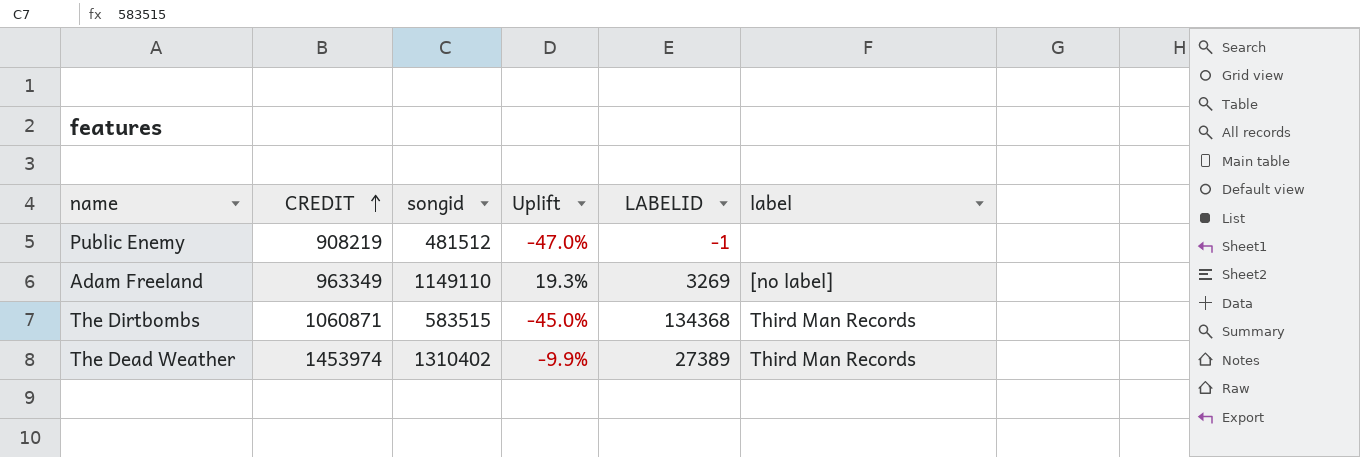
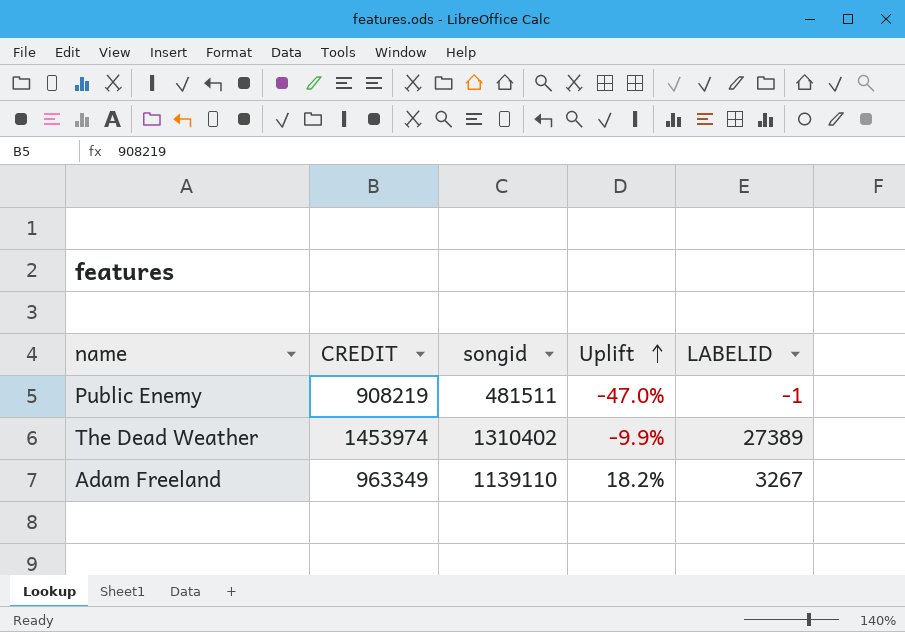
row order: CREDIT ascending -> Uplift ascending
column label | position: 6 -> none
row The Dirtbombs: 1060871 | 583515 | -45.0% | 134368 | Third Man Records -> none
Public Enemy | songid: 481512 -> 481511
Adam Freeland | songid: 1149110 -> 1139110
Adam Freeland | Uplift: 19.3% -> 18.2%
Adam Freeland | LABELID: 3269 -> 3267

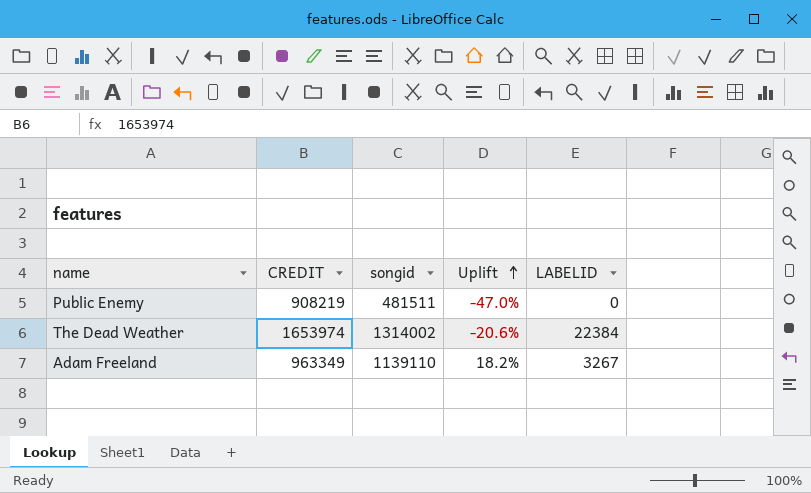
Public Enemy | LABELID: -1 -> 0
The Dead Weather | CREDIT: 1453974 -> 1653974
The Dead Weather | songid: 1310402 -> 1314002
The Dead Weather | Uplift: -9.9% -> -20.6%
The Dead Weather | LABELID: 27389 -> 22384

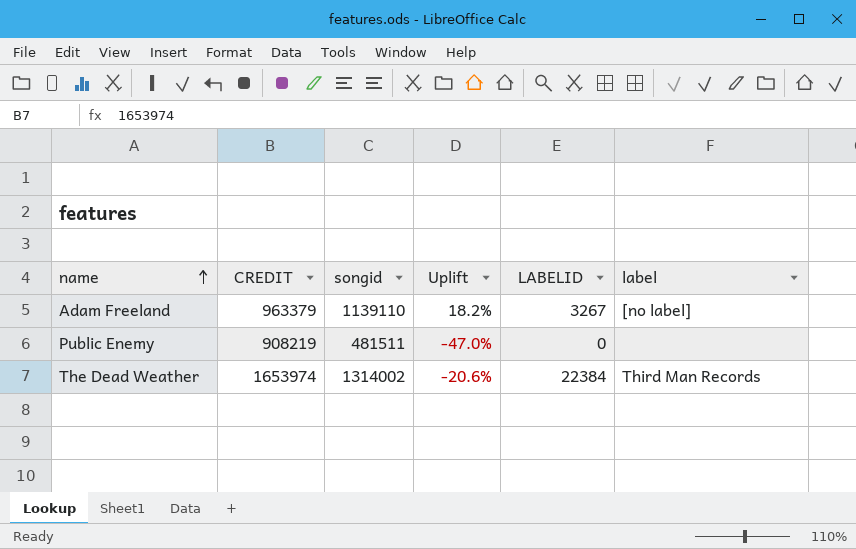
row order: Uplift ascending -> name ascending
column label | position: none -> 6
Adam Freeland | CREDIT: 963349 -> 963379

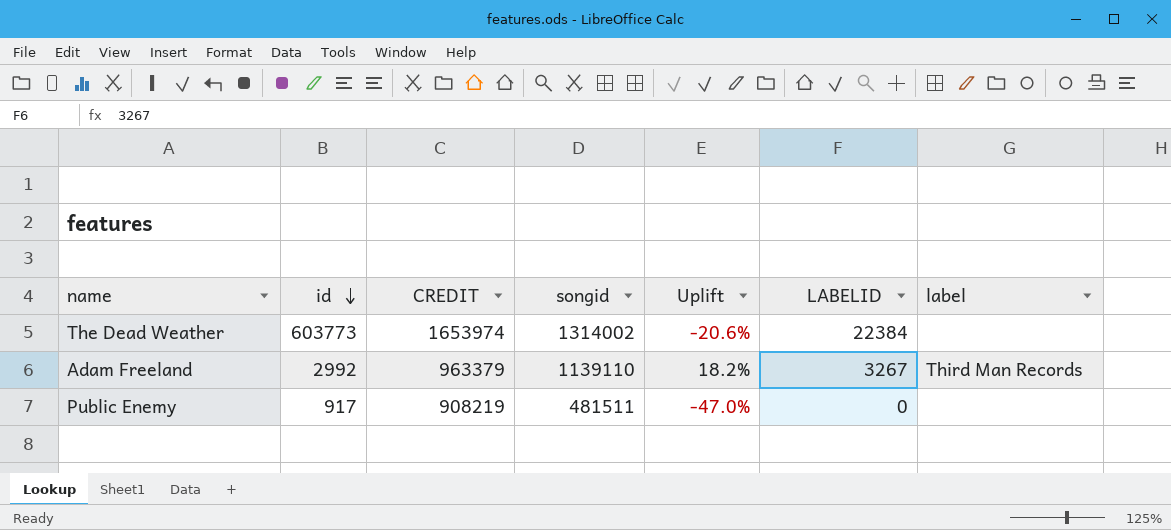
row order: name ascending -> id descending
column id | position: none -> 2
The Dead Weather | label: Third Man Records -> none
Adam Freeland | label: [no label] -> Third Man Records

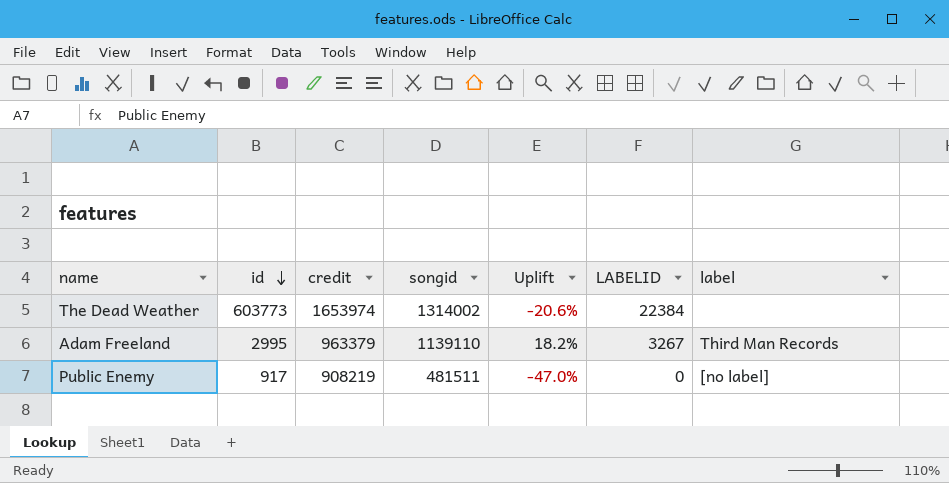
column name: CREDIT -> credit
Adam Freeland | id: 2992 -> 2995
Public Enemy | label: none -> [no label]

